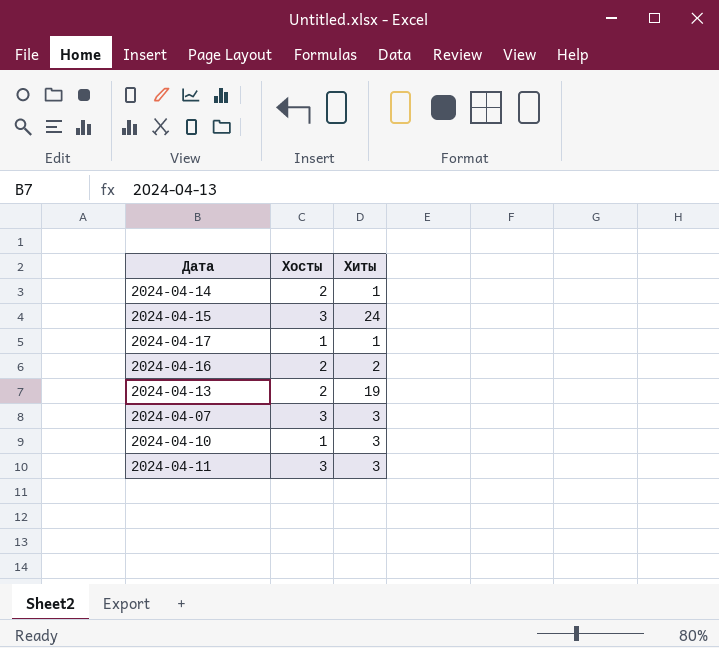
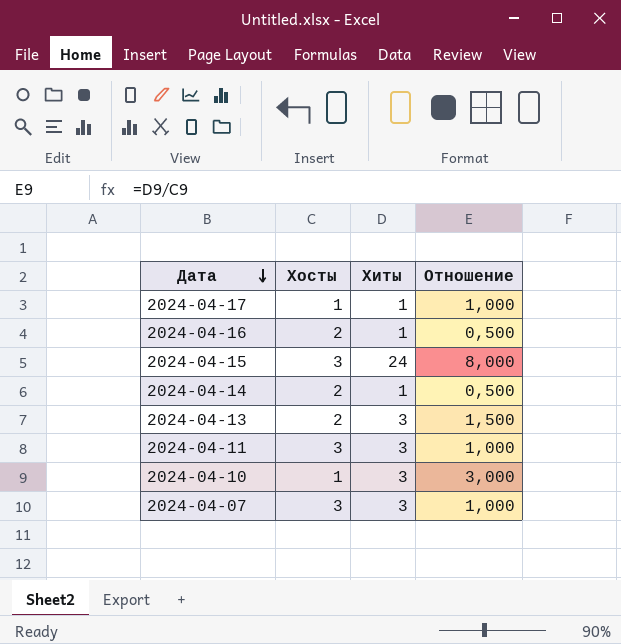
row order: none -> Дата descending
column Отношение | formula: none -> [Хиты] / [Хосты]
2024-04-16 | Хиты: 2 -> 1
2024-04-13 | Хиты: 19 -> 3

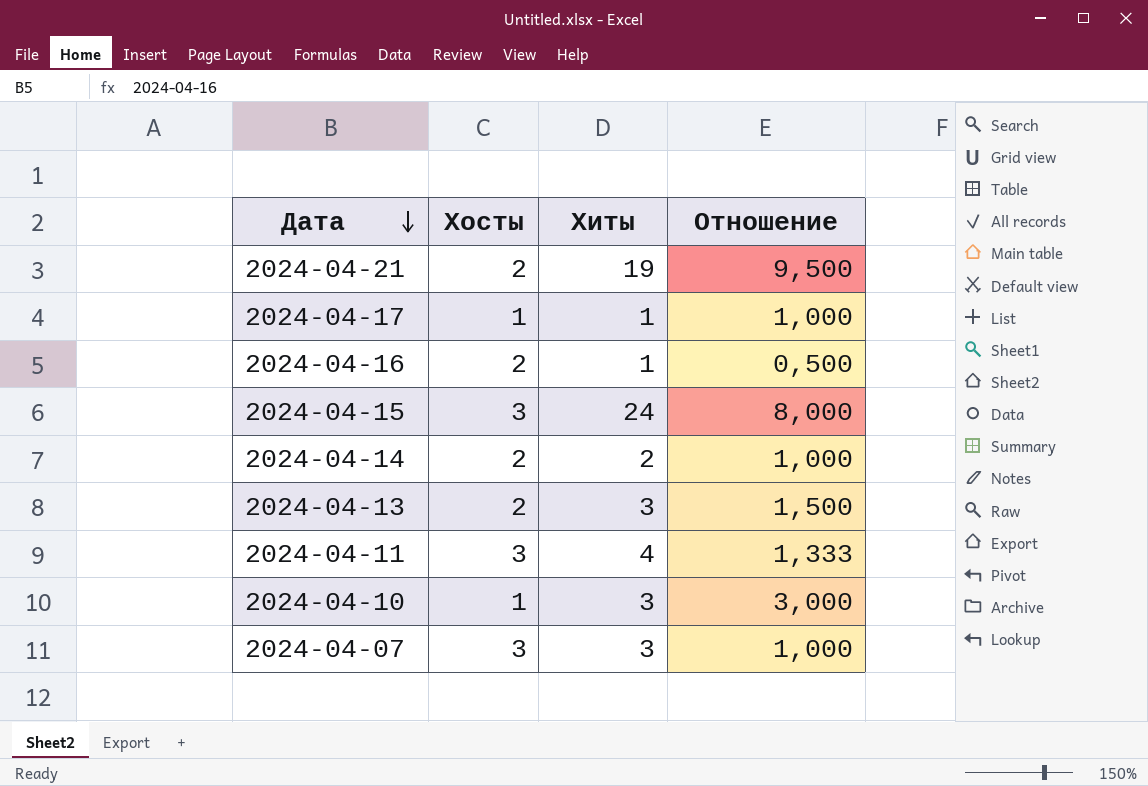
row 2024-04-21: none -> 2 | 19 | 9,500
2024-04-14 | Хиты: 1 -> 2
2024-04-14 | Отношение: 0,500 -> 1,000
2024-04-11 | Хиты: 3 -> 4
2024-04-11 | Отношение: 1,000 -> 1,333

